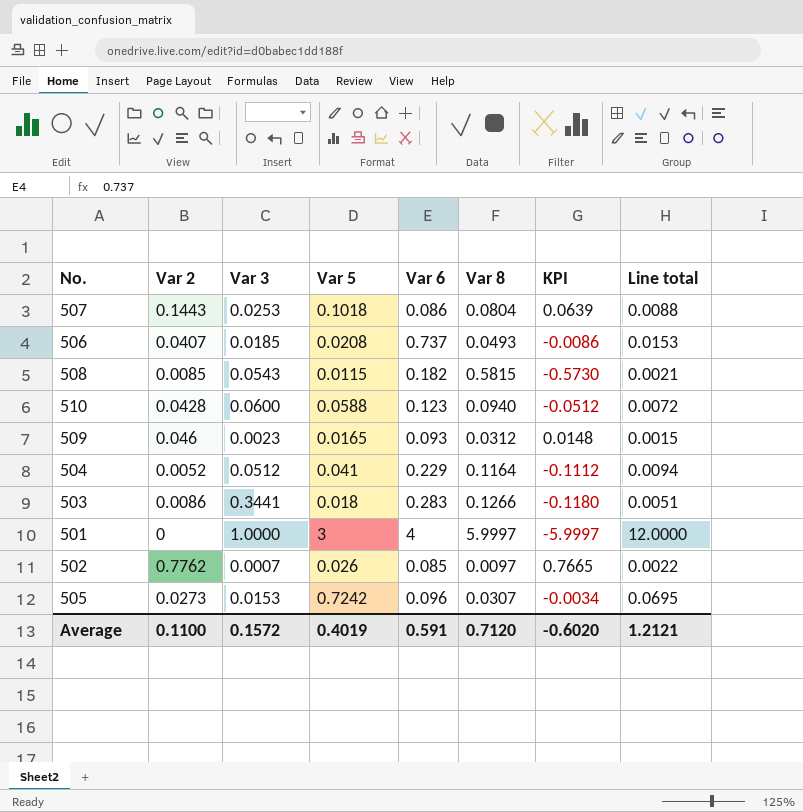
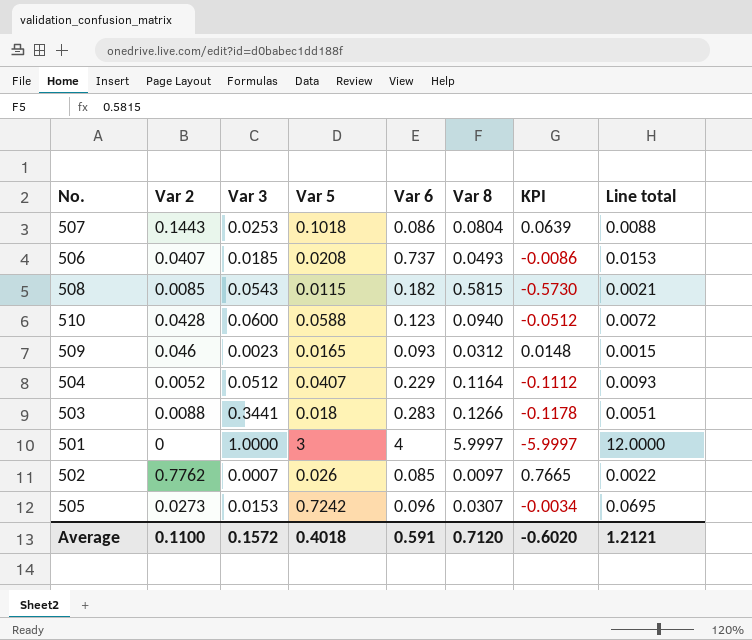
504 | Var 5: 0.041 -> 0.0407
504 | Line total: 0.0094 -> 0.0093
503 | Var 2: 0.0086 -> 0.0088
503 | KPI: -0.1180 -> -0.1178
Average | Var 5: 0.4019 -> 0.4018

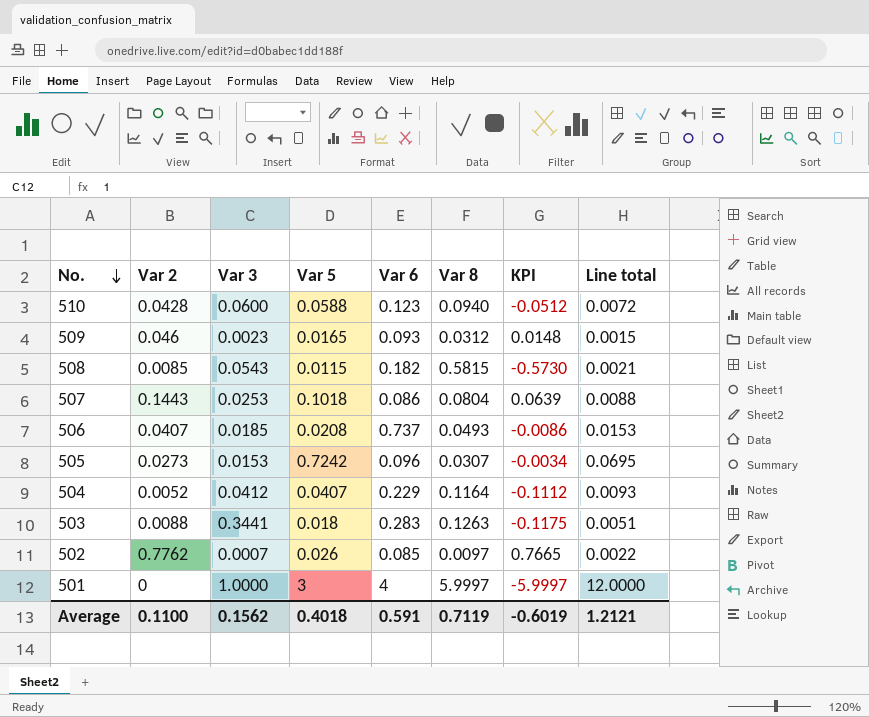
row order: none -> No. descending
504 | Var 3: 0.0512 -> 0.0412
503 | Var 8: 0.1266 -> 0.1263
503 | KPI: -0.1178 -> -0.1175
Average | Var 3: 0.1572 -> 0.1562
Average | Var 8: 0.7120 -> 0.7119
Average | KPI: -0.6020 -> -0.6019

